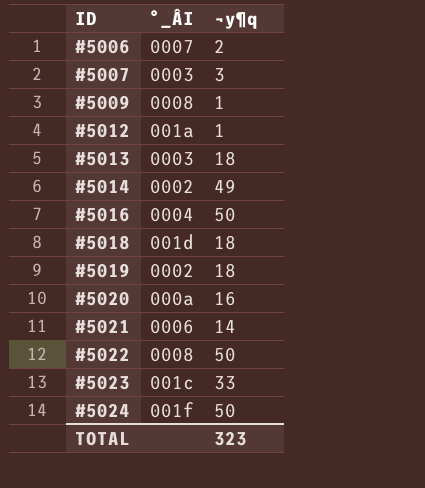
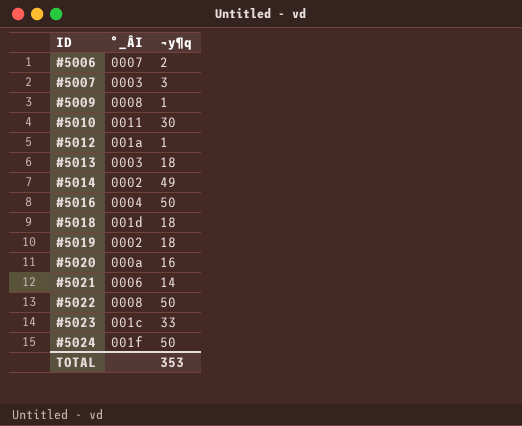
row #5010: none -> 0011 | 30
TOTAL | ¬y¶q: 323 -> 353

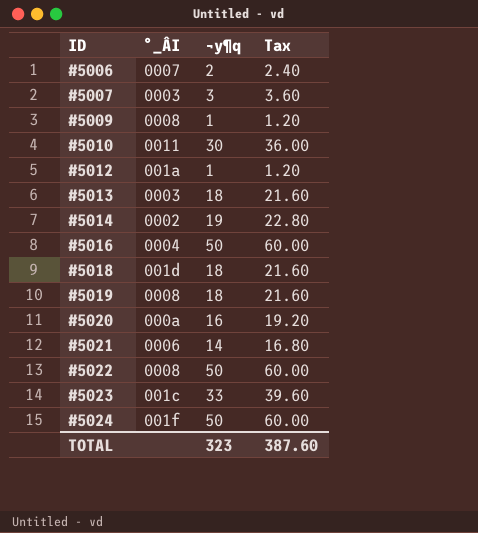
column Tax | formula: none -> [¬y¶q] * 1.2
#5014 | ¬y¶q: 49 -> 19
#5019 | °_ÂI: 0002 -> 0008
TOTAL | ¬y¶q: 353 -> 323

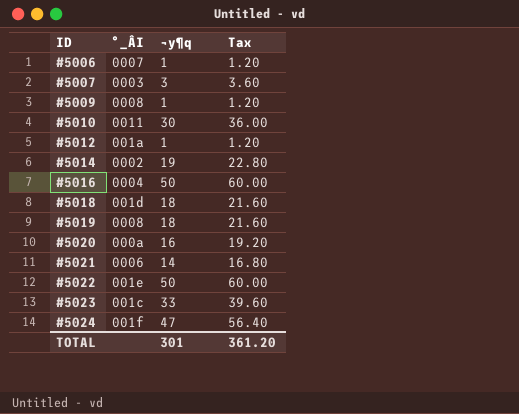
row #5013: 0003 | 18 | 21.60 -> none
#5006 | ¬y¶q: 2 -> 1
#5006 | Tax: 2.40 -> 1.20
#5022 | °_ÂI: 0008 -> 001e
#5024 | ¬y¶q: 50 -> 47
#5024 | Tax: 60.00 -> 56.40
TOTAL | ¬y¶q: 323 -> 301
TOTAL | Tax: 387.60 -> 361.20

